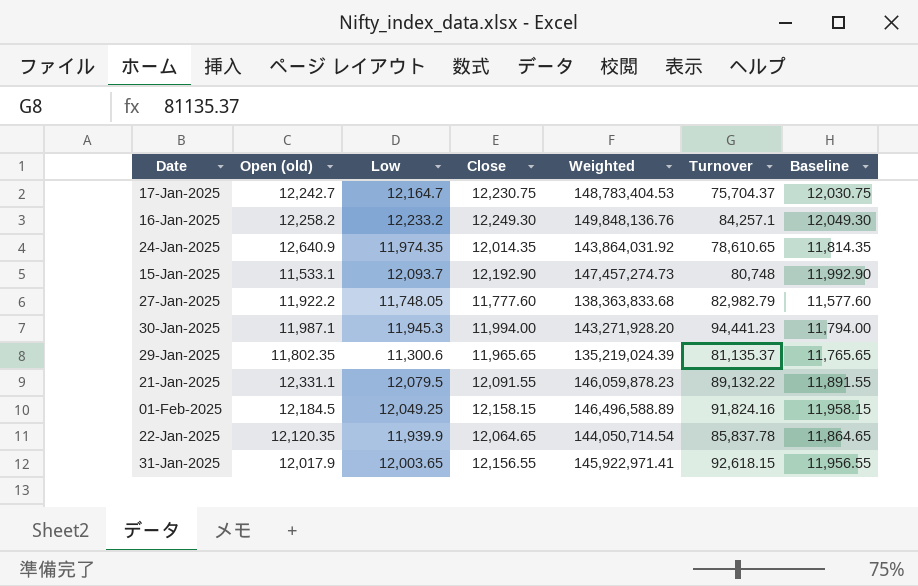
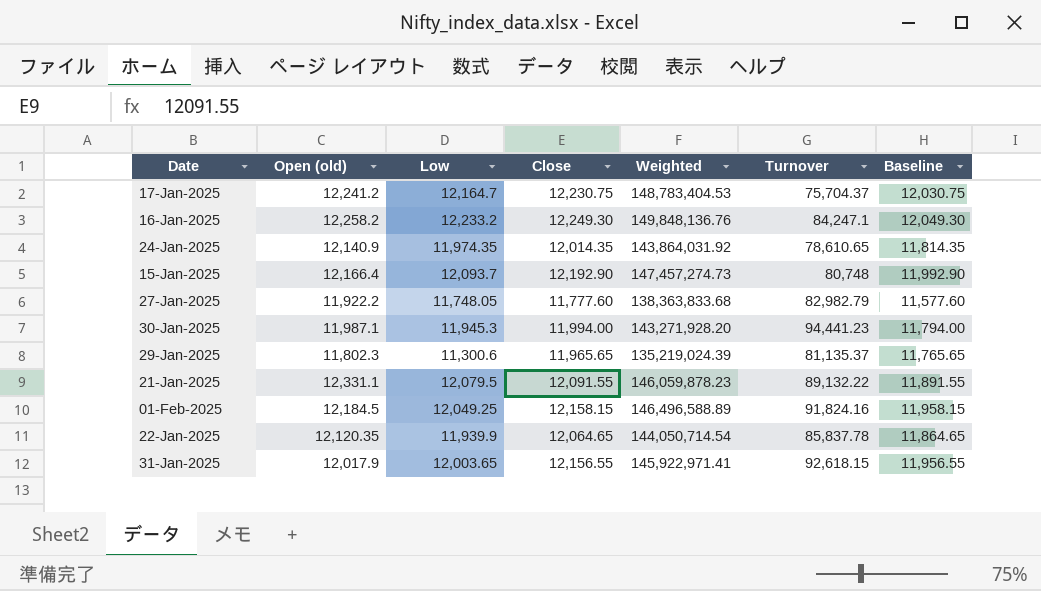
17-Jan-2025 | Open (old): 12,242.7 -> 12,241.2
16-Jan-2025 | Turnover: 84,257.1 -> 84,247.1
24-Jan-2025 | Open (old): 12,640.9 -> 12,140.9
15-Jan-2025 | Open (old): 11,533.1 -> 12,166.4
29-Jan-2025 | Open (old): 11,802.35 -> 11,802.3

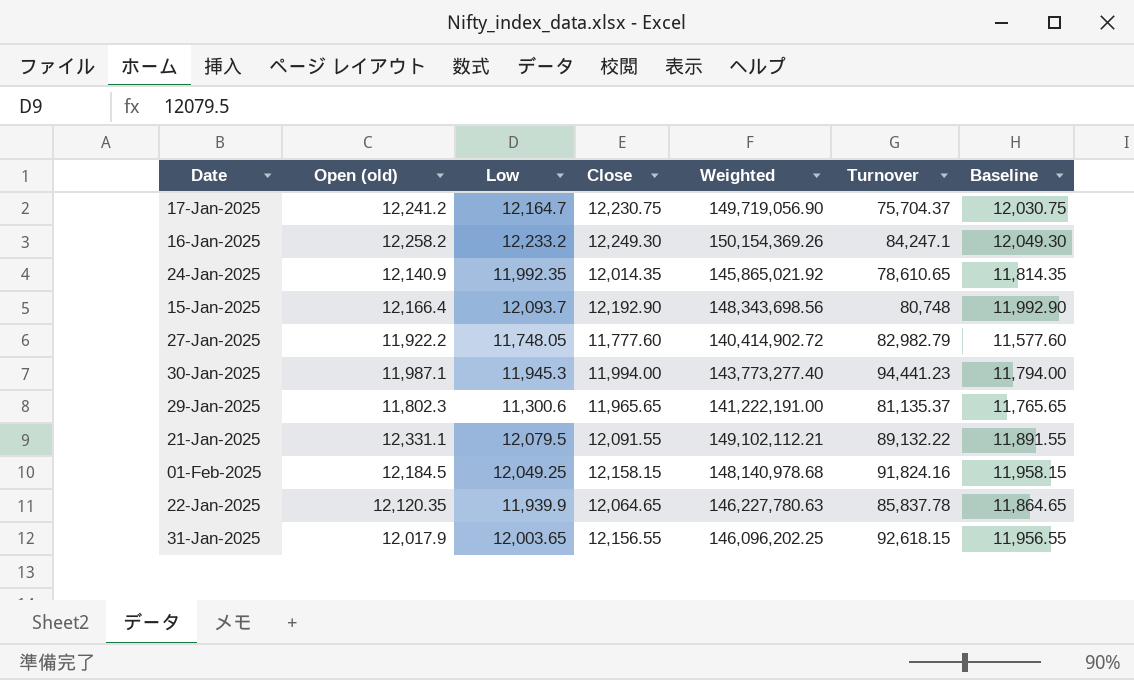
column Weighted | formula: [Low] * [Close] -> [Open (old)] * [Close]
24-Jan-2025 | Low: 11,974.35 -> 11,992.35

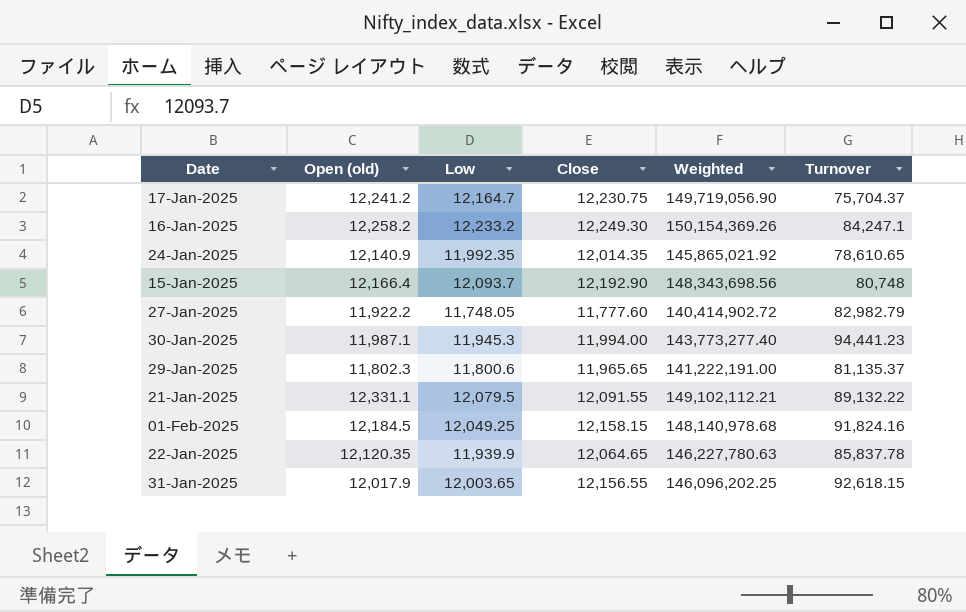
column Baseline | formula: [Close] - 200 -> none
29-Jan-2025 | Low: 11,300.6 -> 11,800.6

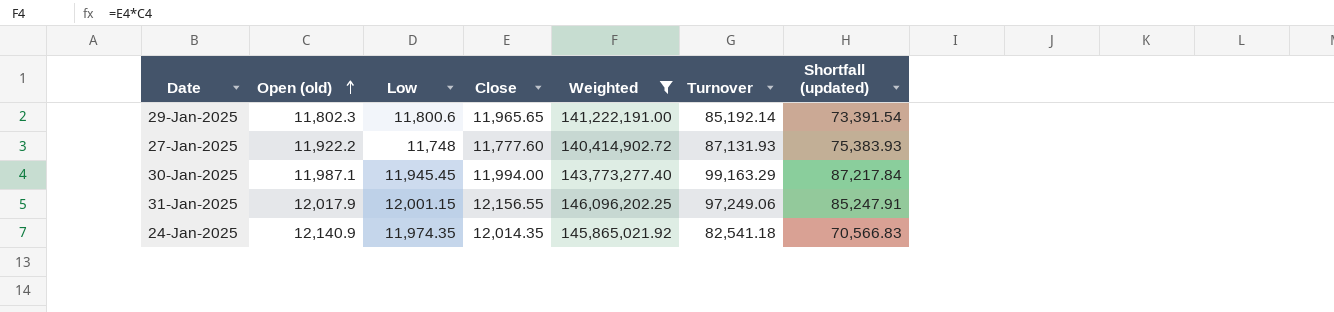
filter: none -> Weighted <= 146,096,202.25
row order: none -> Open (old) ascending
column Shortfall (updated) | formula: none -> [Turnover] - [Low]
29-Jan-2025 | Turnover: 81,135.37 -> 85,192.14
27-Jan-2025 | Low: 11,748.05 -> 11,748
27-Jan-2025 | Turnover: 82,982.79 -> 87,131.93
30-Jan-2025 | Low: 11,945.3 -> 11,945.45
30-Jan-2025 | Turnover: 94,441.23 -> 99,163.29
31-Jan-2025 | Low: 12,003.65 -> 12,001.15
31-Jan-2025 | Turnover: 92,618.15 -> 97,249.06
24-Jan-2025 | Low: 11,992.35 -> 11,974.35
24-Jan-2025 | Turnover: 78,610.65 -> 82,541.18

